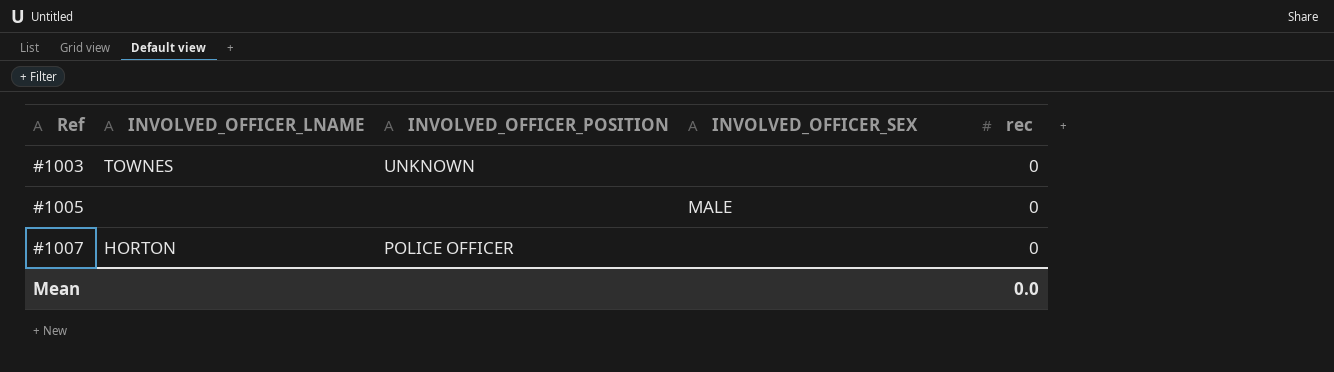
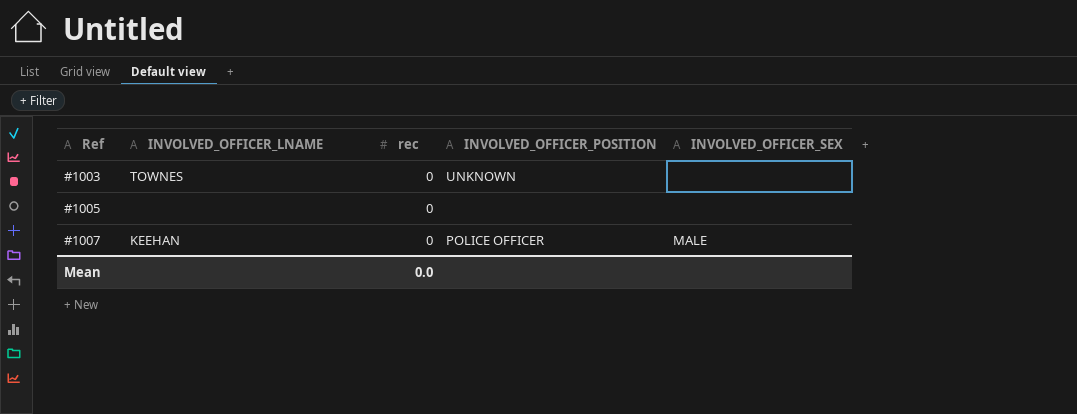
column rec | position: 5 -> 3
#1005 | INVOLVED_OFFICER_SEX: MALE -> none
#1007 | INVOLVED_OFFICER_LNAME: HORTON -> KEEHAN
#1007 | INVOLVED_OFFICER_SEX: none -> MALE

